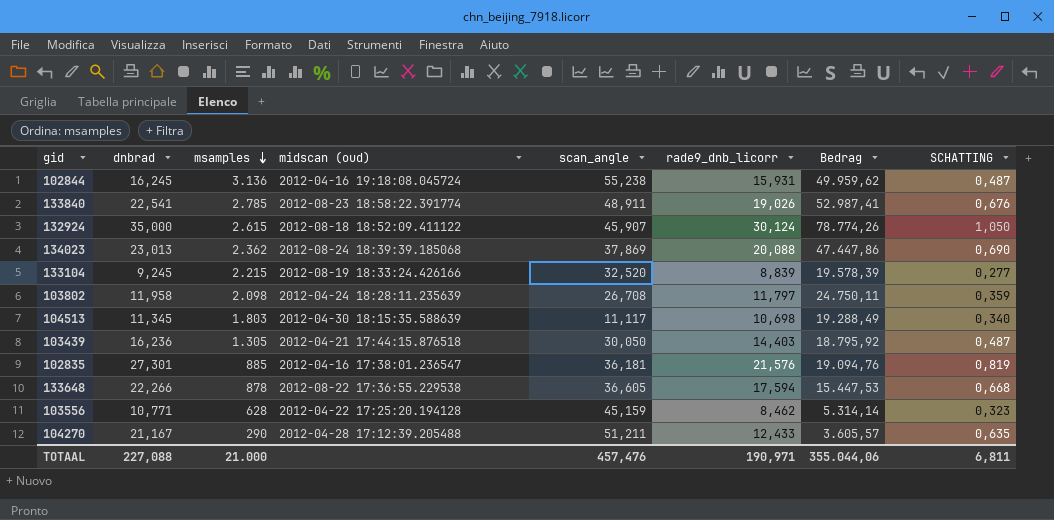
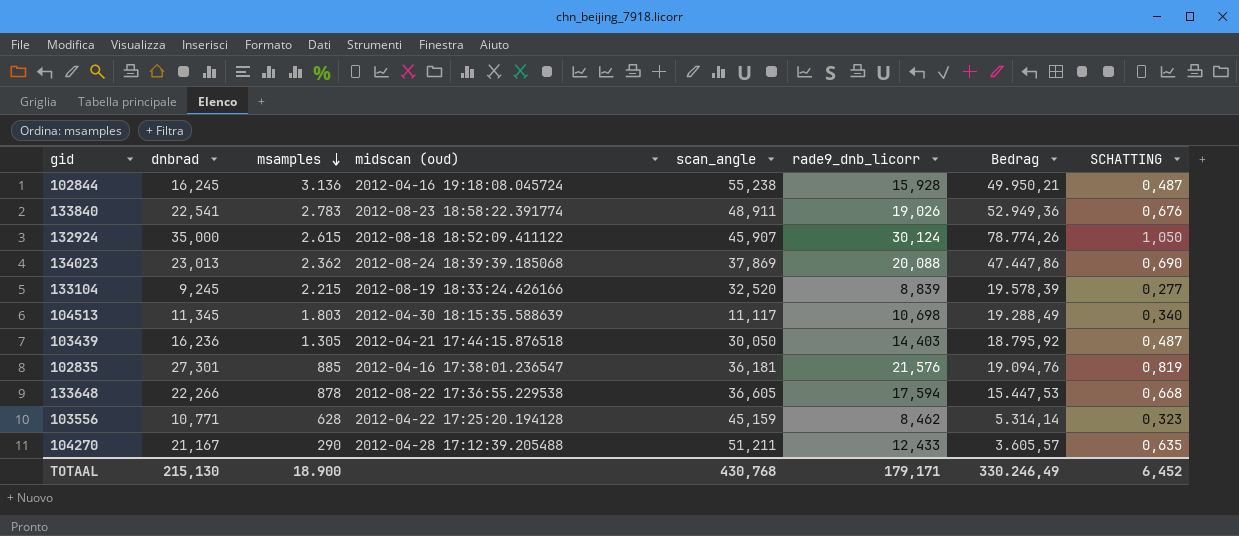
row 103802: 11,958 | 2.098 | 2012-04-24 18:28:11.235639 | 26,708 | 11,797 | 24.750,11 | 0,359 -> none
102844 | rade9_dnb_licorr: 15,931 -> 15,928
102844 | Bedrag: 49.959,62 -> 49.950,21
133840 | msamples: 2.785 -> 2.783
133840 | Bedrag: 52.987,41 -> 52.949,36
TOTAAL | dnbrad: 227,088 -> 215,130
TOTAAL | msamples: 21.000 -> 18.900
TOTAAL | scan_angle: 457,476 -> 430,768
TOTAAL | rade9_dnb_licorr: 190,971 -> 179,171
TOTAAL | Bedrag: 355.044,06 -> 330.246,49
TOTAAL | SCHATTING: 6,811 -> 6,452

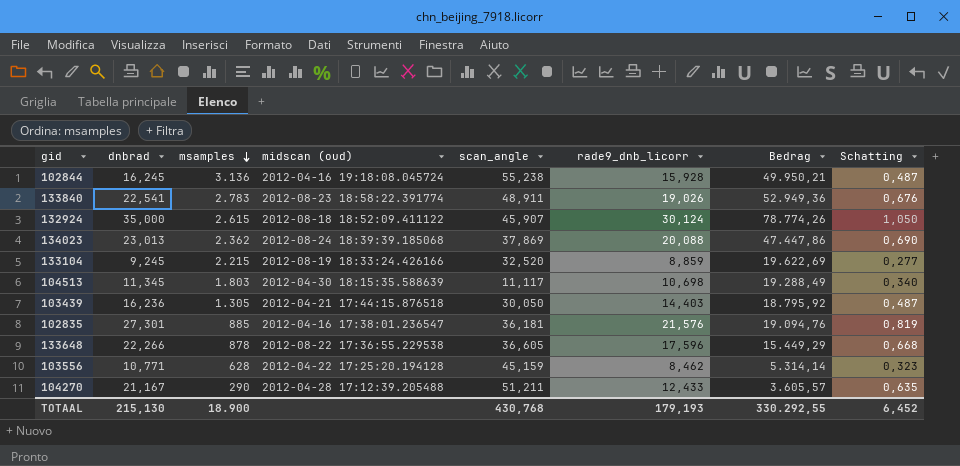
column name: SCHATTING -> Schatting
133104 | rade9_dnb_licorr: 8,839 -> 8,859
133104 | Bedrag: 19.578,39 -> 19.622,69
133648 | rade9_dnb_licorr: 17,594 -> 17,596
133648 | Bedrag: 15.447,53 -> 15.449,29
TOTAAL | rade9_dnb_licorr: 179,171 -> 179,193
TOTAAL | Bedrag: 330.246,49 -> 330.292,55

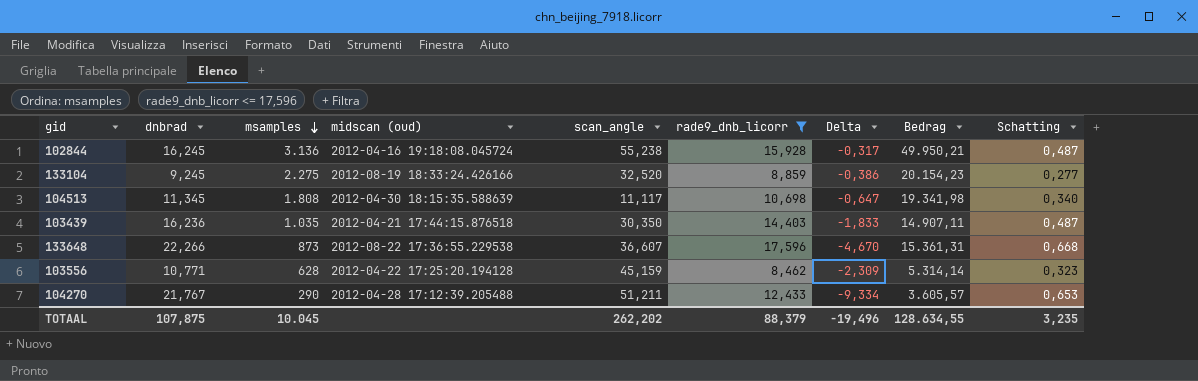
filter: none -> rade9_dnb_licorr <= 17,596
column Delta | formula: none -> [rade9_dnb_licorr] - [dnbrad]
133104 | msamples: 2.215 -> 2.275
133104 | Bedrag: 19.622,69 -> 20.154,23
104513 | msamples: 1.803 -> 1.808
104513 | Bedrag: 19.288,49 -> 19.341,98
103439 | msamples: 1.305 -> 1.035
103439 | scan_angle: 30,050 -> 30,350
103439 | Bedrag: 18.795,92 -> 14.907,11
133648 | msamples: 878 -> 873
133648 | scan_angle: 36,605 -> 36,607
133648 | Bedrag: 15.449,29 -> 15.361,31
104270 | dnbrad: 21,167 -> 21,767
104270 | Schatting: 0,635 -> 0,653
TOTAAL | dnbrad: 215,130 -> 107,875
TOTAAL | msamples: 18.900 -> 10.045
TOTAAL | scan_angle: 430,768 -> 262,202
TOTAAL | rade9_dnb_licorr: 179,193 -> 88,379
TOTAAL | Bedrag: 330.292,55 -> 128.634,55
TOTAAL | Schatting: 6,452 -> 3,235

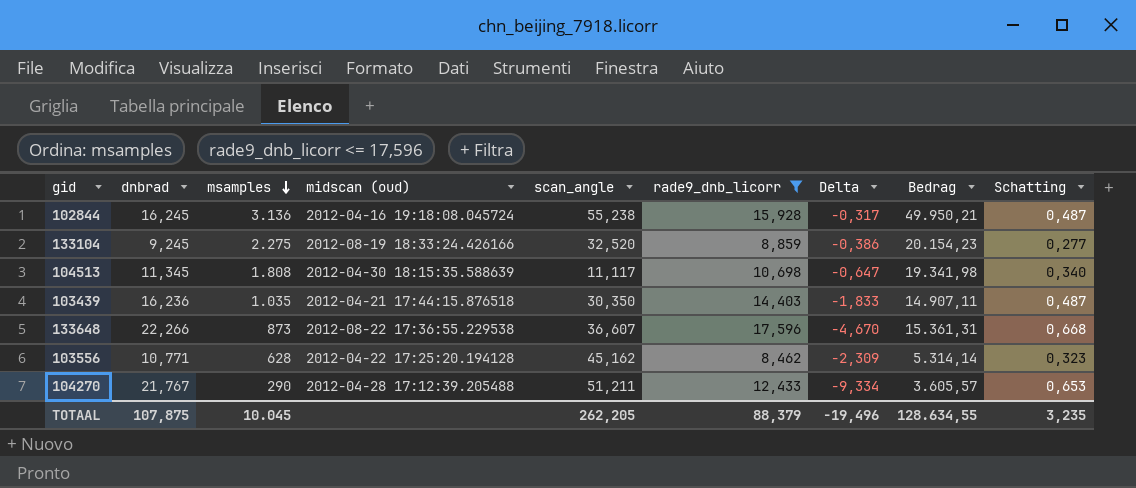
103556 | scan_angle: 45,159 -> 45,162
TOTAAL | scan_angle: 262,202 -> 262,205

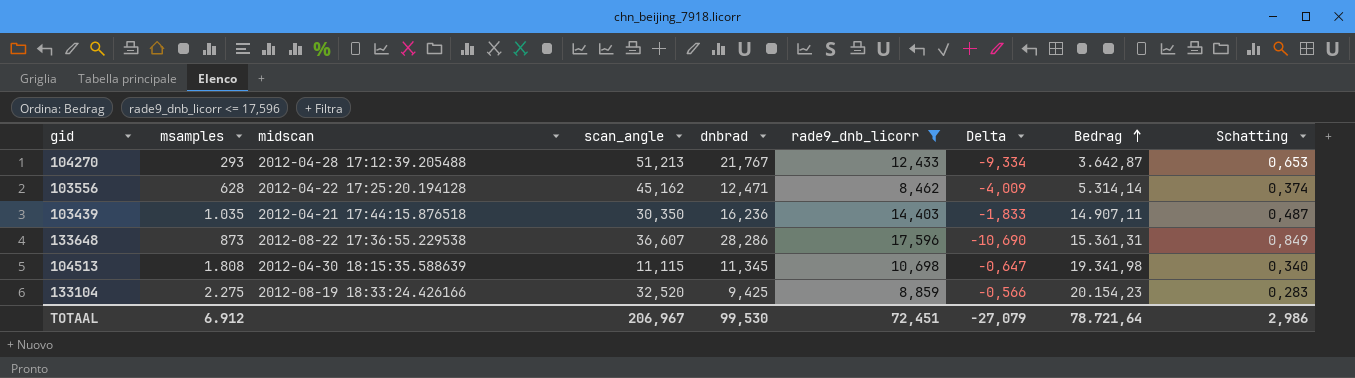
row order: msamples descending -> Bedrag ascending
column name: midscan (oud) -> midscan
column dnbrad | position: 2 -> 5
row 102844: 16,245 | 3.136 | 2012-04-16 19:18:08.045724 | 55,238 | 15,928 | -0,317 | 49.950,21 | 0,487 -> none
104270 | msamples: 290 -> 293
104270 | scan_angle: 51,211 -> 51,213
104270 | Bedrag: 3.605,57 -> 3.642,87
103556 | dnbrad: 10,771 -> 12,471
103556 | Delta: -2,309 -> -4,009
103556 | Schatting: 0,323 -> 0,374
133648 | dnbrad: 22,266 -> 28,286
133648 | Delta: -4,670 -> -10,690
133648 | Schatting: 0,668 -> 0,849
104513 | scan_angle: 11,117 -> 11,115
133104 | dnbrad: 9,245 -> 9,425
133104 | Delta: -0,386 -> -0,566
133104 | Schatting: 0,277 -> 0,283
TOTAAL | msamples: 10.045 -> 6.912
TOTAAL | scan_angle: 262,205 -> 206,967
TOTAAL | dnbrad: 107,875 -> 99,530
TOTAAL | rade9_dnb_licorr: 88,379 -> 72,451
TOTAAL | Delta: -19,496 -> -27,079
TOTAAL | Bedrag: 128.634,55 -> 78.721,64
TOTAAL | Schatting: 3,235 -> 2,986

